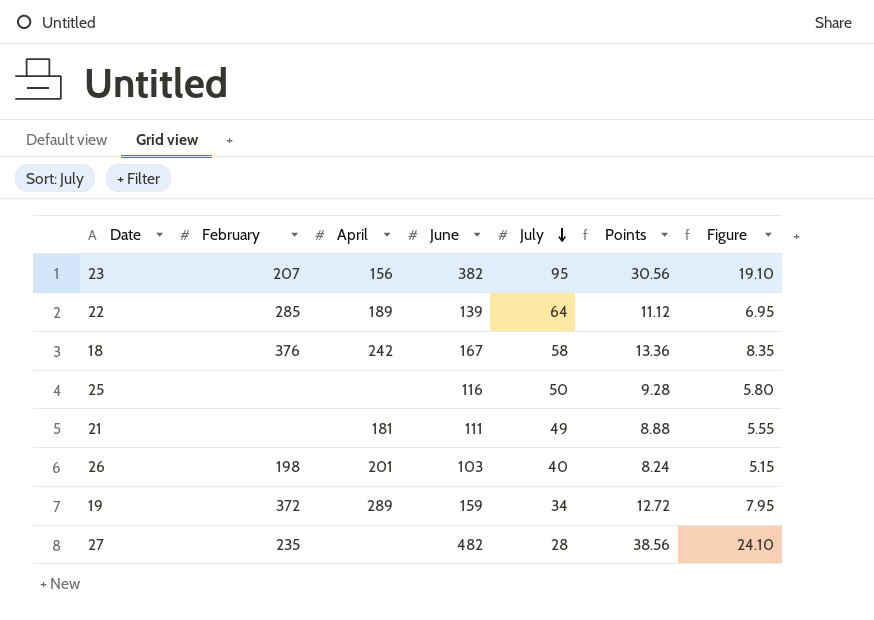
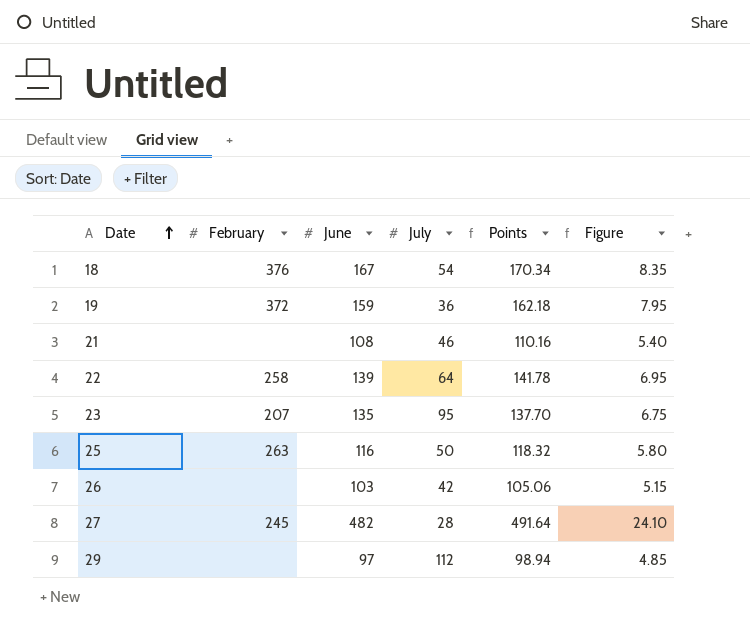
row order: July descending -> Date ascending
column April | position: 3 -> none
column Points | formula: [June] * 0.08 -> [June] * 1.02
18 | July: 58 -> 54
19 | July: 34 -> 36
21 | June: 111 -> 108
21 | July: 49 -> 46
21 | Figure: 5.55 -> 5.40
22 | February: 285 -> 258
23 | June: 382 -> 135
23 | Figure: 19.10 -> 6.75
25 | February: none -> 263
26 | February: 198 -> none
26 | July: 40 -> 42
27 | February: 235 -> 245
row 29: none -> none | 97 | 112 | 98.94 | 4.85

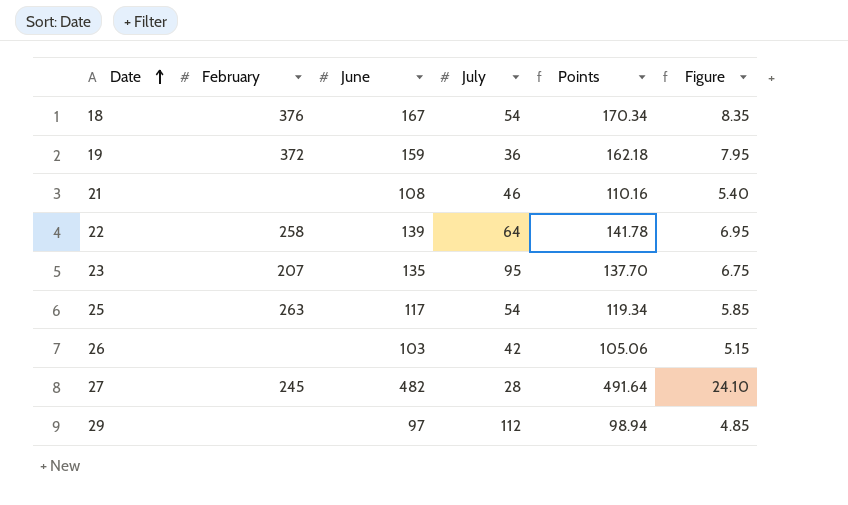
25 | June: 116 -> 117
25 | July: 50 -> 54
25 | Points: 118.32 -> 119.34
25 | Figure: 5.80 -> 5.85

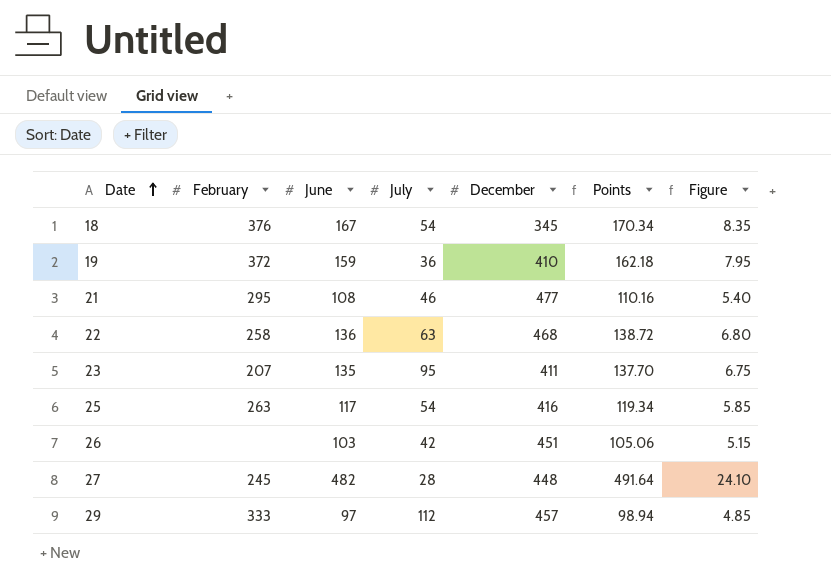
column December | position: none -> 5
21 | February: none -> 295
22 | June: 139 -> 136
22 | July: 64 -> 63
22 | Points: 141.78 -> 138.72
22 | Figure: 6.95 -> 6.80
29 | February: none -> 333

